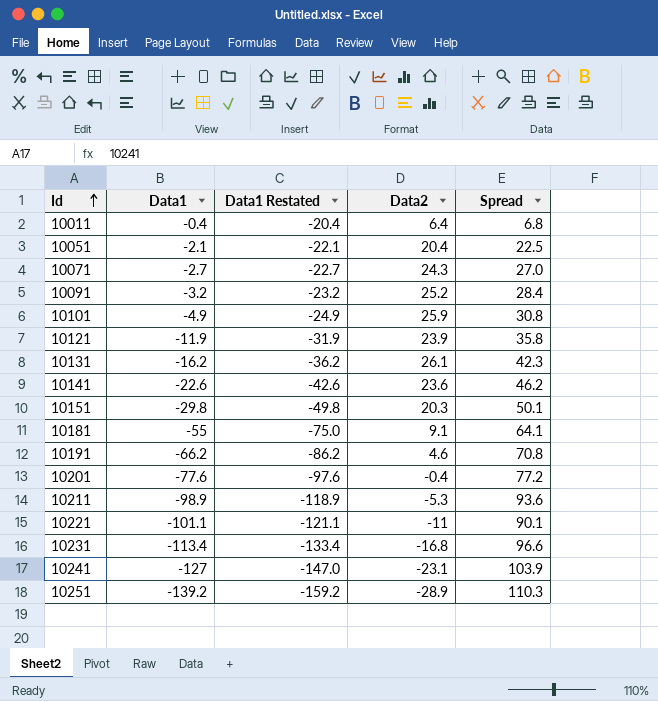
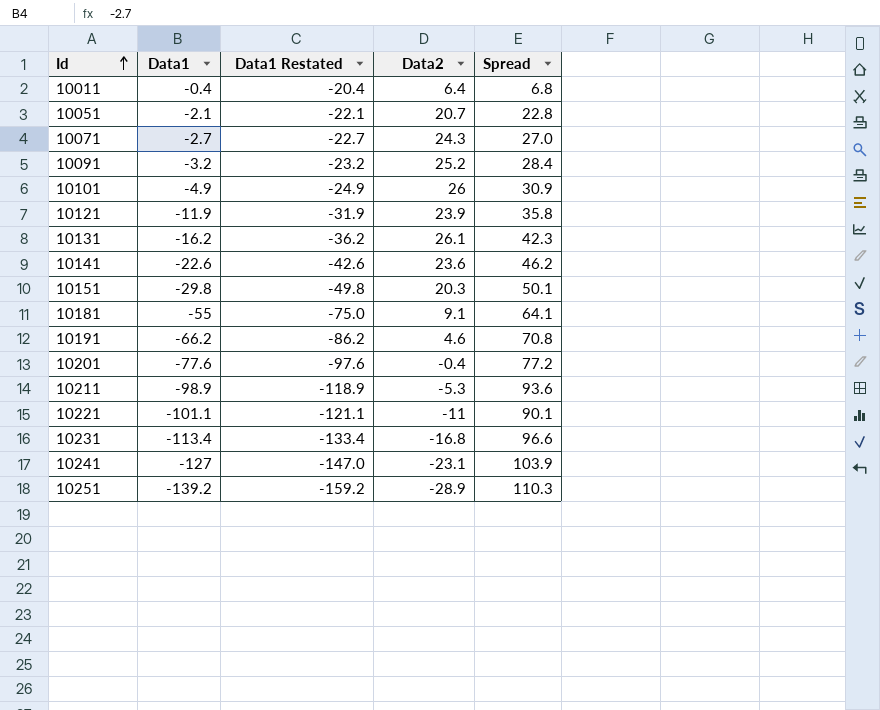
10051 | Data2: 20.4 -> 20.7
10051 | Spread: 22.5 -> 22.8
10101 | Data2: 25.9 -> 26
10101 | Spread: 30.8 -> 30.9

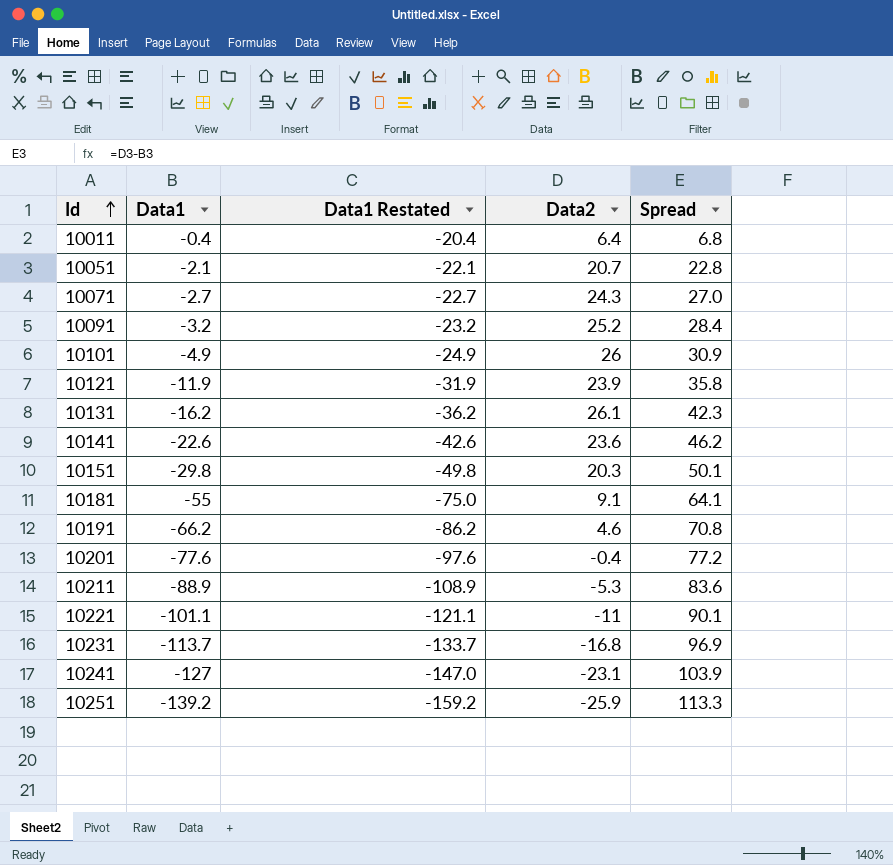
10211 | Data1: -98.9 -> -88.9
10211 | Data1 Restated: -118.9 -> -108.9
10211 | Spread: 93.6 -> 83.6
10231 | Data1: -113.4 -> -113.7
10231 | Data1 Restated: -133.4 -> -133.7
10231 | Spread: 96.6 -> 96.9
10251 | Data2: -28.9 -> -25.9
10251 | Spread: 110.3 -> 113.3

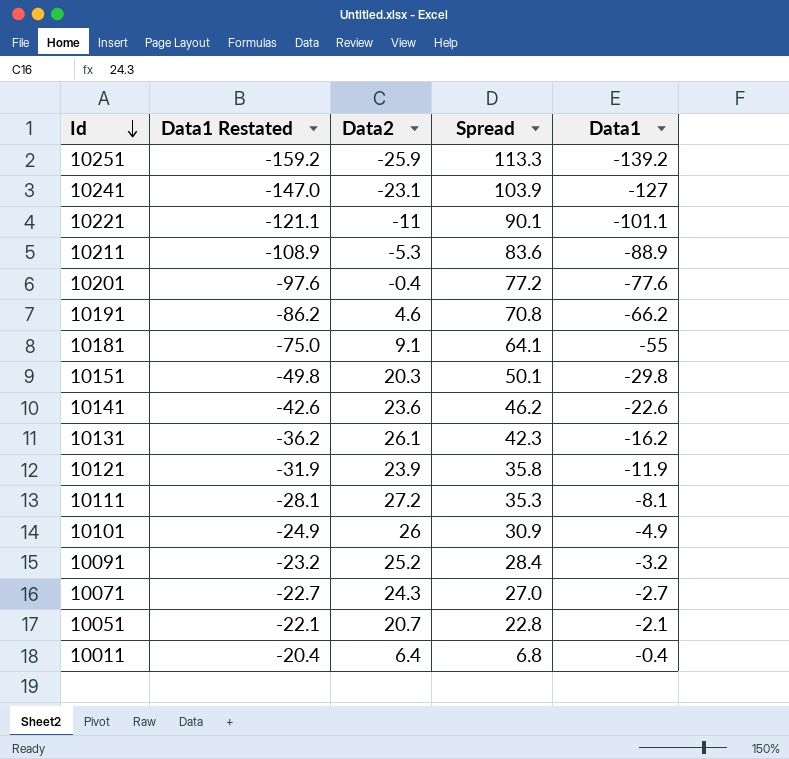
row order: Id ascending -> Id descending
column Data1 | position: 2 -> 5
row 10231: -113.7 | -133.7 | -16.8 | 96.9 -> none
row 10111: none -> -28.1 | 27.2 | 35.3 | -8.1

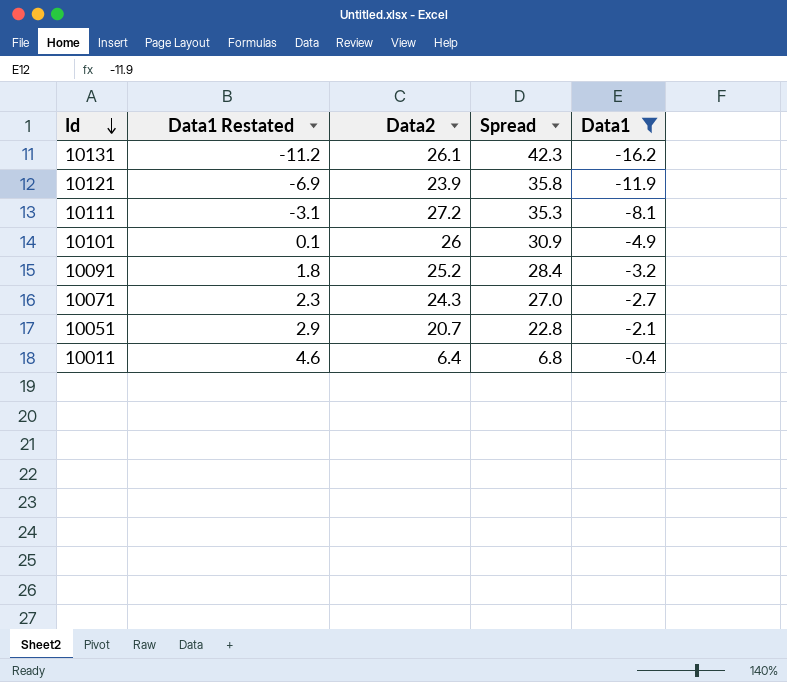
filter: none -> Data1 >= -16.2
column Data1 Restated | formula: [Data1] - 20 -> [Data1] + 5

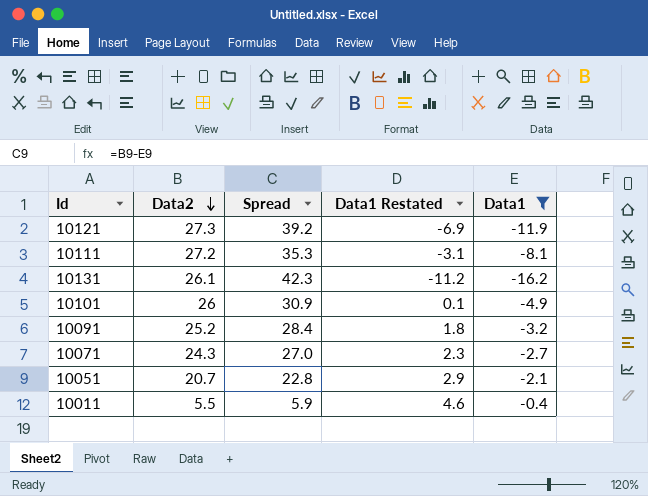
row order: Id descending -> Data2 descending
column Data1 Restated | position: 2 -> 4
10121 | Data2: 23.9 -> 27.3
10121 | Spread: 35.8 -> 39.2
10011 | Data2: 6.4 -> 5.5
10011 | Spread: 6.8 -> 5.9

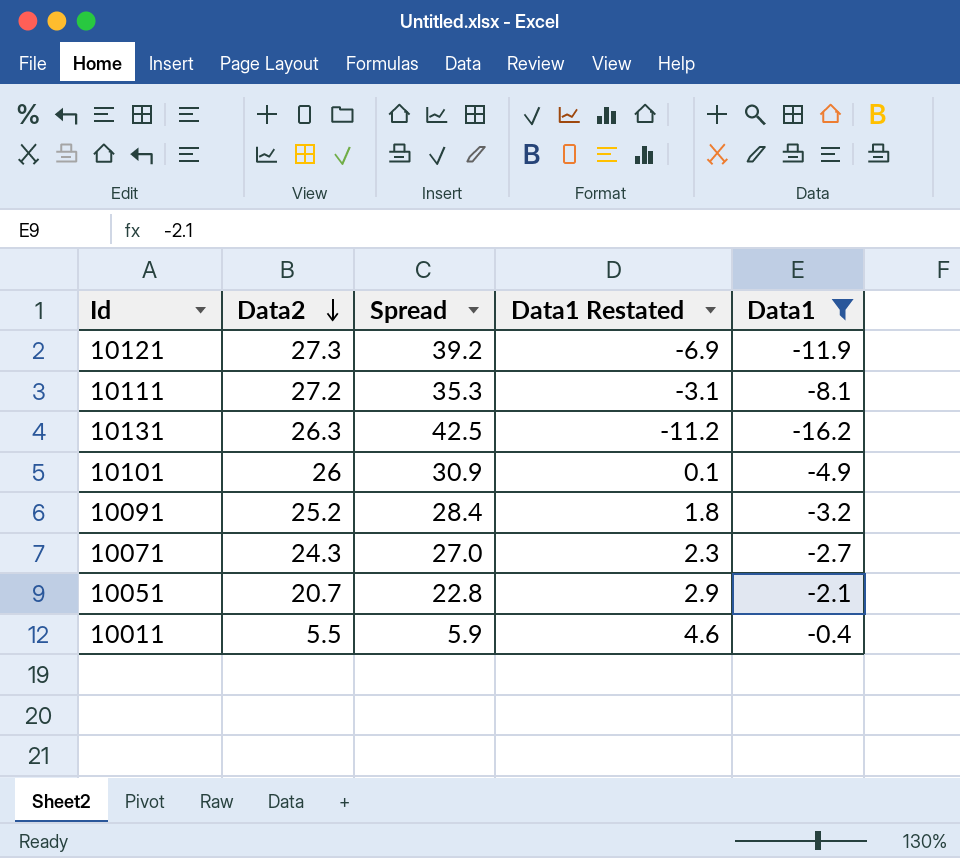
10131 | Data2: 26.1 -> 26.3
10131 | Spread: 42.3 -> 42.5

